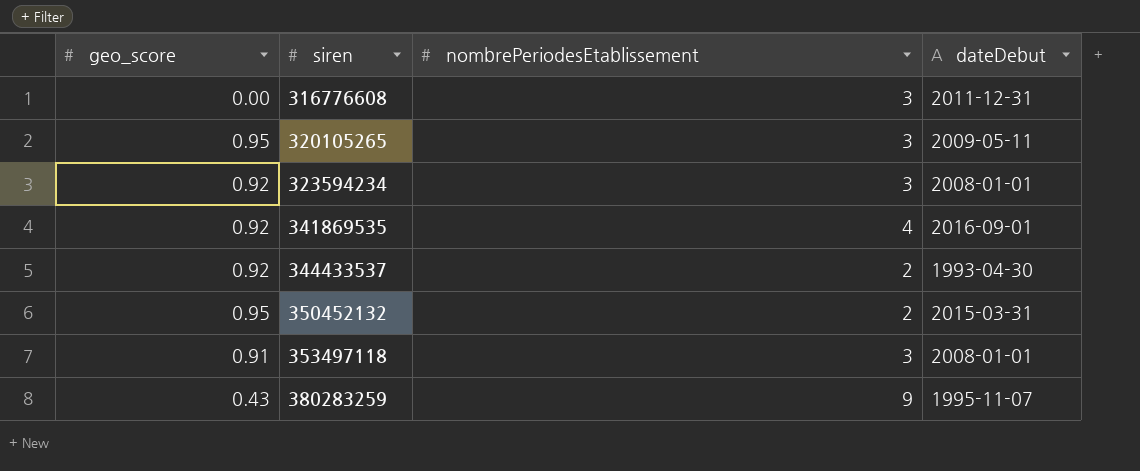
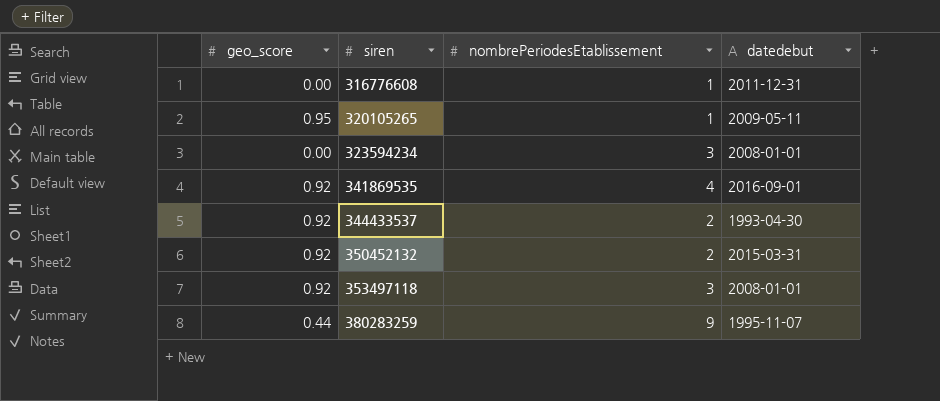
column name: dateDebut -> datedebut
316776608 | nombrePeriodesEtablissement: 3 -> 1
320105265 | nombrePeriodesEtablissement: 3 -> 1
323594234 | geo_score: 0.92 -> 0.00
350452132 | geo_score: 0.95 -> 0.92
353497118 | geo_score: 0.91 -> 0.92
380283259 | geo_score: 0.43 -> 0.44

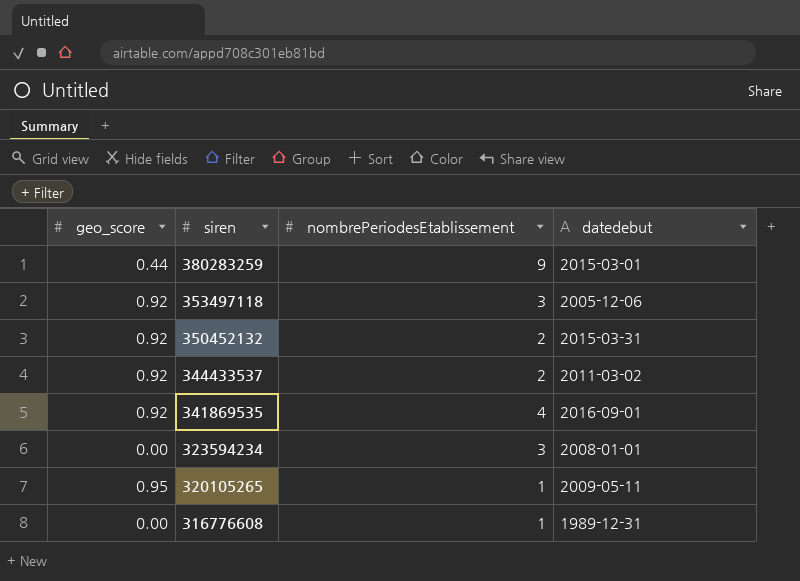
row order: siren ascending -> siren descending
380283259 | datedebut: 1995-11-07 -> 2015-03-01
353497118 | datedebut: 2008-01-01 -> 2005-12-06
344433537 | datedebut: 1993-04-30 -> 2011-03-02
316776608 | datedebut: 2011-12-31 -> 1989-12-31

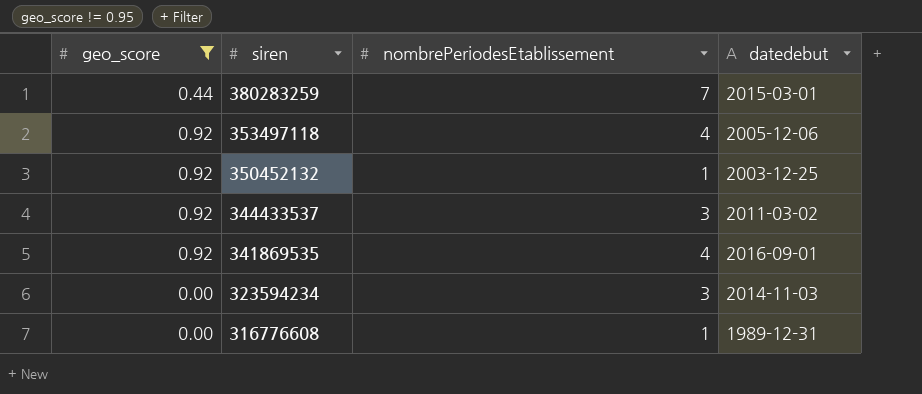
filter: none -> geo_score != 0.95
380283259 | nombrePeriodesEtablissement: 9 -> 7
353497118 | nombrePeriodesEtablissement: 3 -> 4
350452132 | nombrePeriodesEtablissement: 2 -> 1
350452132 | datedebut: 2015-03-31 -> 2003-12-25
344433537 | nombrePeriodesEtablissement: 2 -> 3
323594234 | datedebut: 2008-01-01 -> 2014-11-03

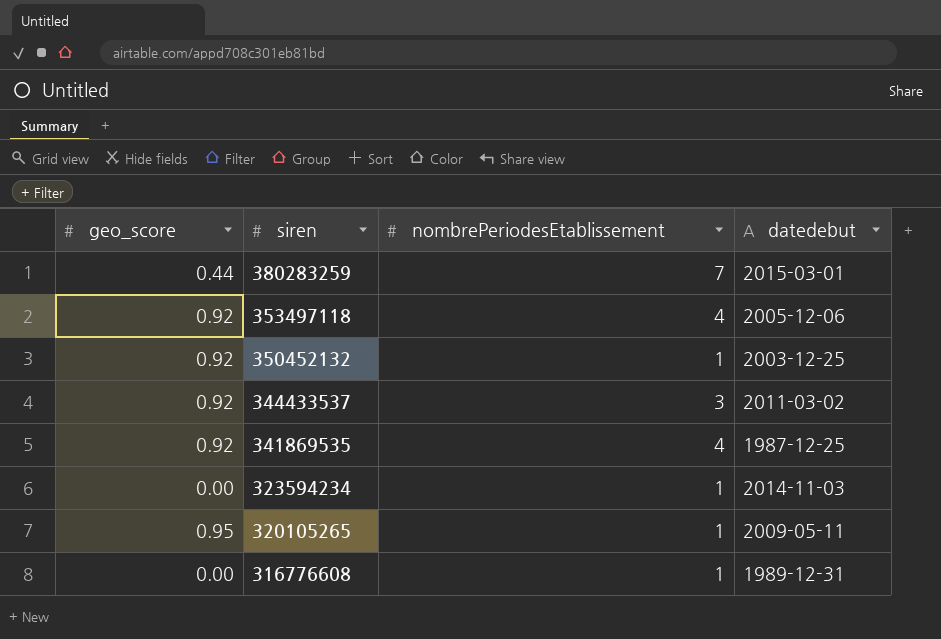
filter: geo_score != 0.95 -> none
341869535 | datedebut: 2016-09-01 -> 1987-12-25
323594234 | nombrePeriodesEtablissement: 3 -> 1

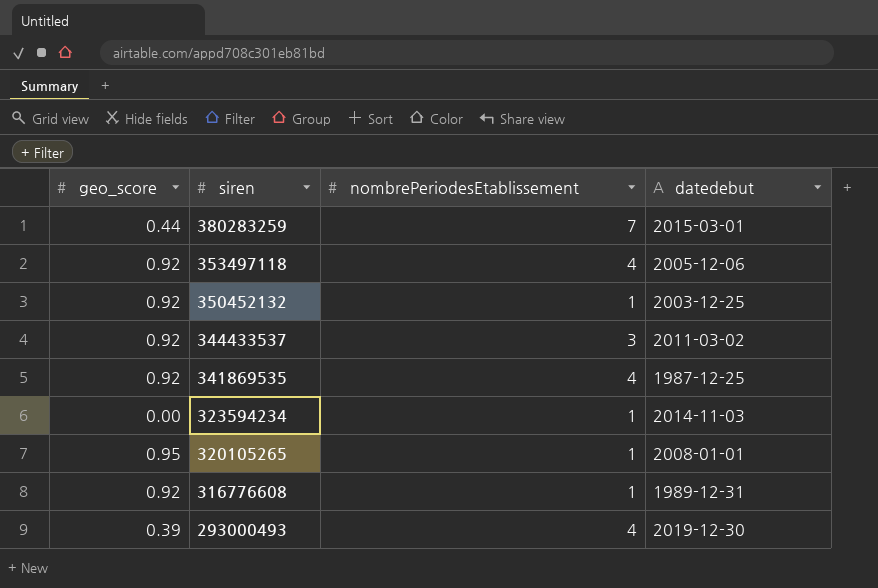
320105265 | datedebut: 2009-05-11 -> 2008-01-01
316776608 | geo_score: 0.00 -> 0.92
row 293000493: none -> 0.39 | 4 | 2019-12-30

